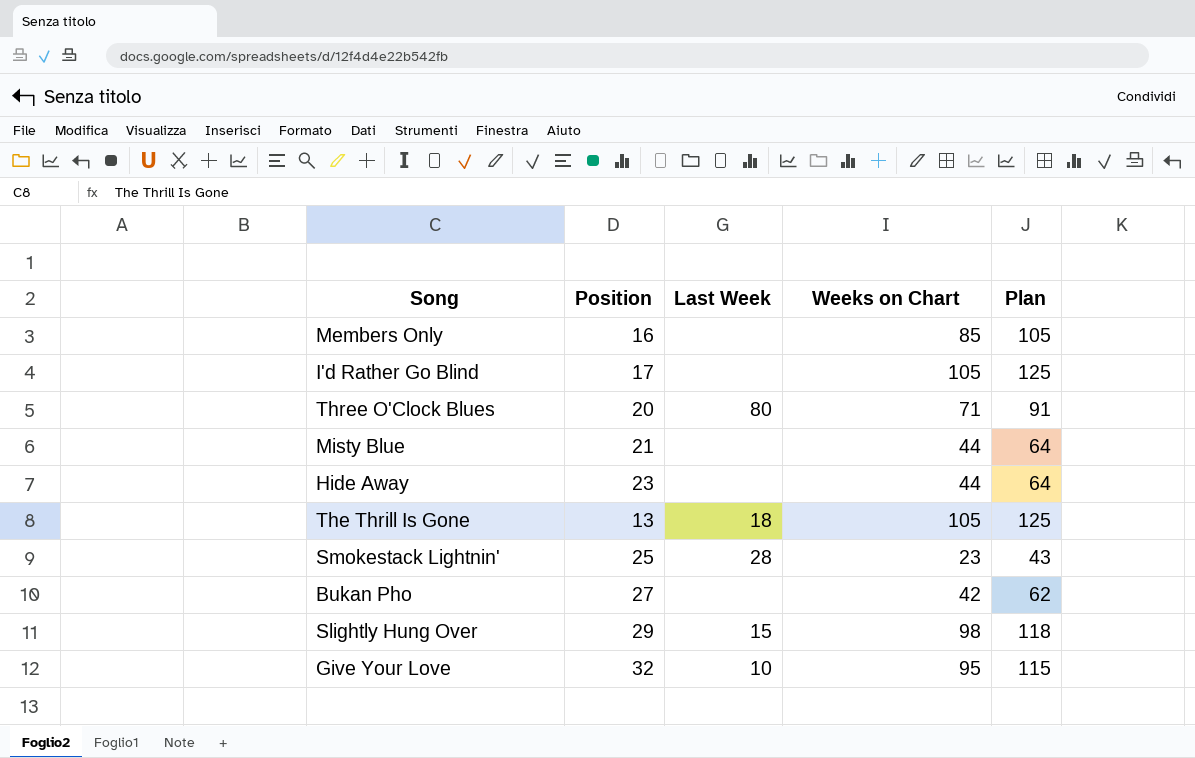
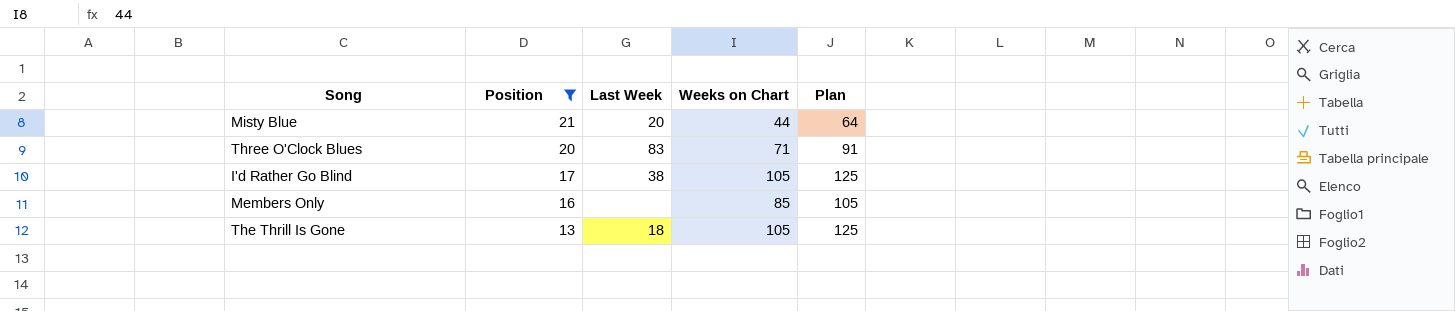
filter: none -> Position <= 21
row order: none -> Position descending
Misty Blue | Last Week: none -> 20
Three O'Clock Blues | Last Week: 80 -> 83
I'd Rather Go Blind | Last Week: none -> 38

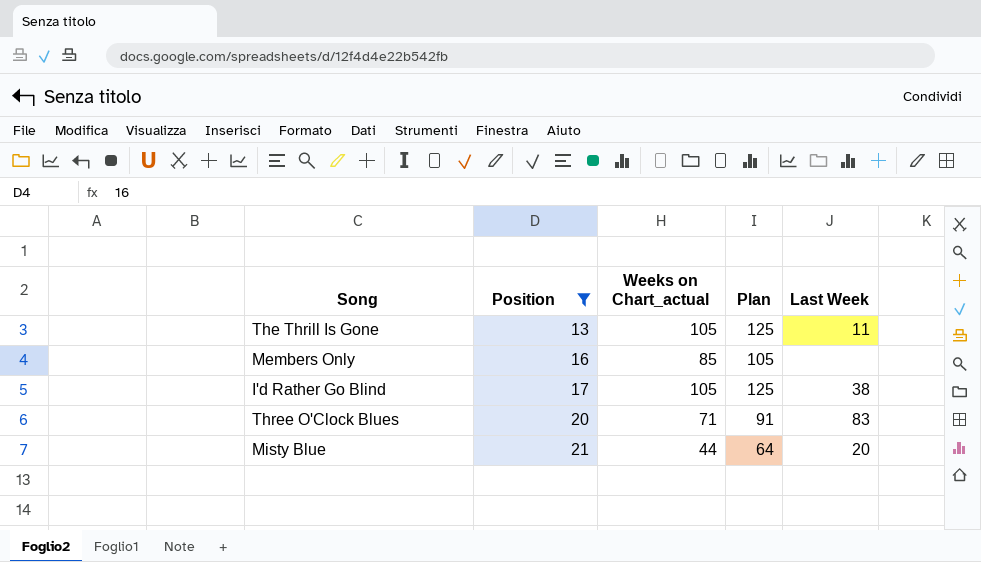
row order: Position descending -> Position ascending
column name: Weeks on Chart -> Weeks on Chart_actual
column Last Week | position: 3 -> 5
The Thrill Is Gone | Last Week: 18 -> 11

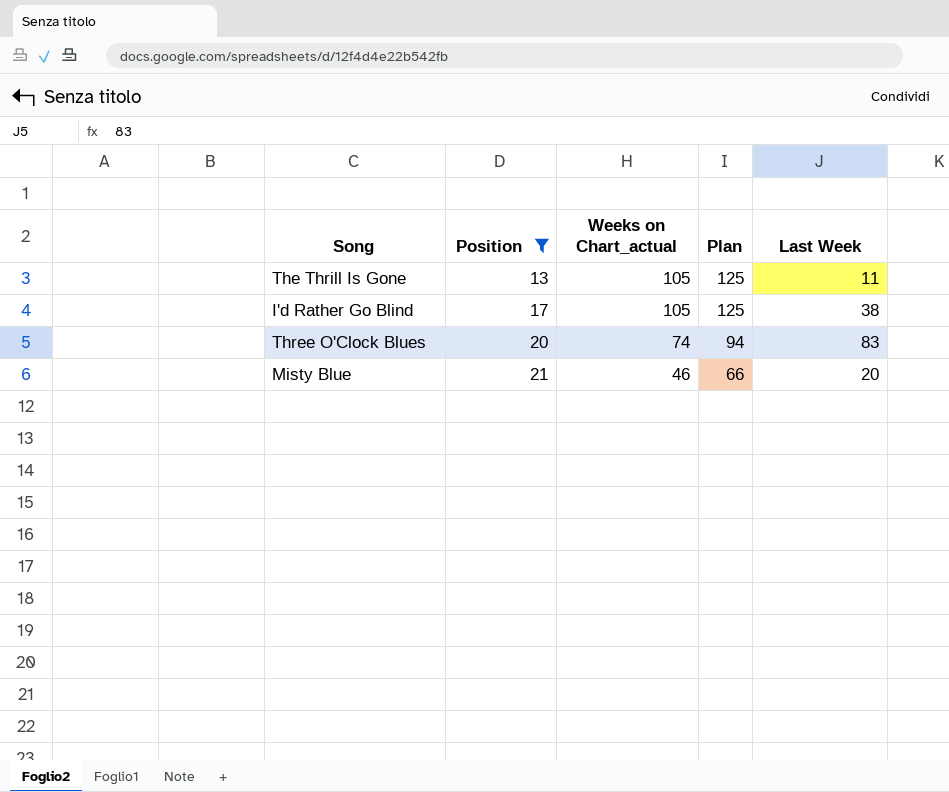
row Members Only: 16 | 85 | 105 | none -> none
Three O'Clock Blues | Weeks on Chart_actual: 71 -> 74
Three O'Clock Blues | Plan: 91 -> 94
Misty Blue | Weeks on Chart_actual: 44 -> 46
Misty Blue | Plan: 64 -> 66

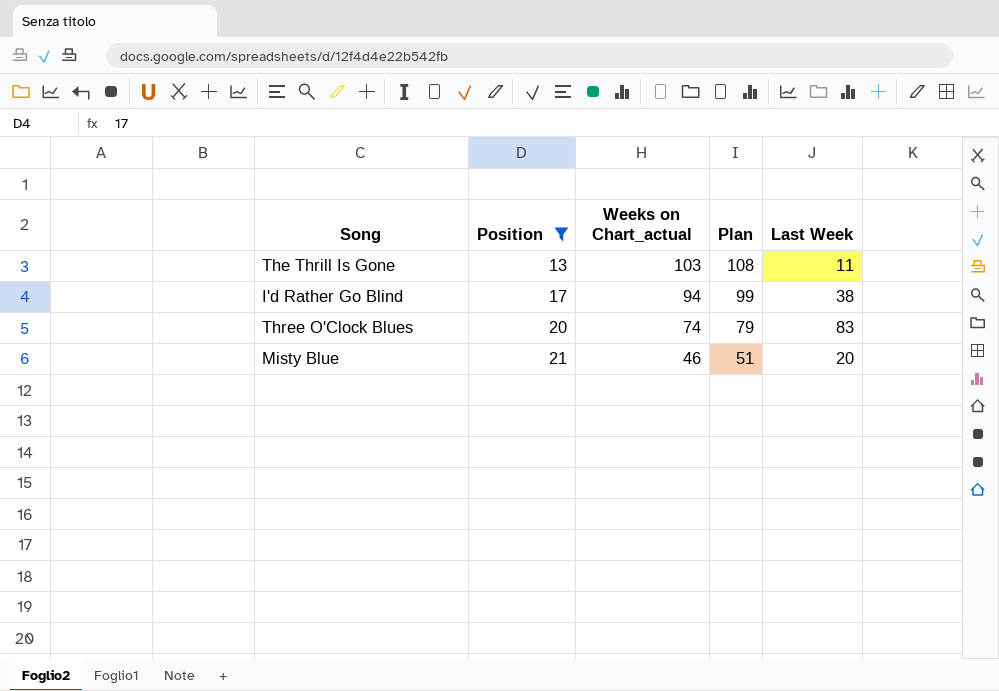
column Plan | formula: [Weeks on Chart_actual] + 20 -> [Weeks on Chart_actual] + 5
The Thrill Is Gone | Weeks on Chart_actual: 105 -> 103
I'd Rather Go Blind | Weeks on Chart_actual: 105 -> 94

